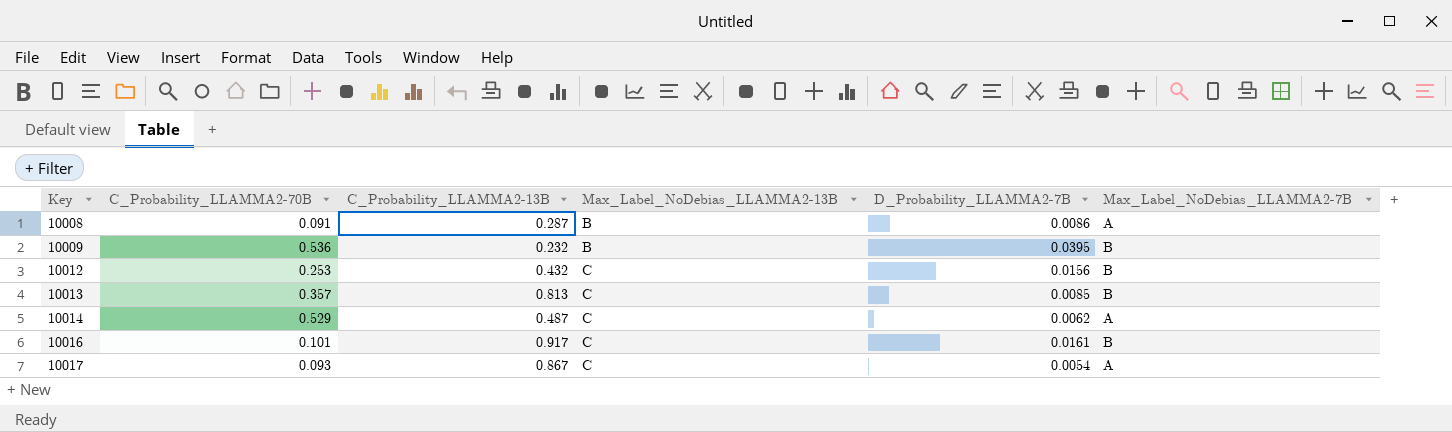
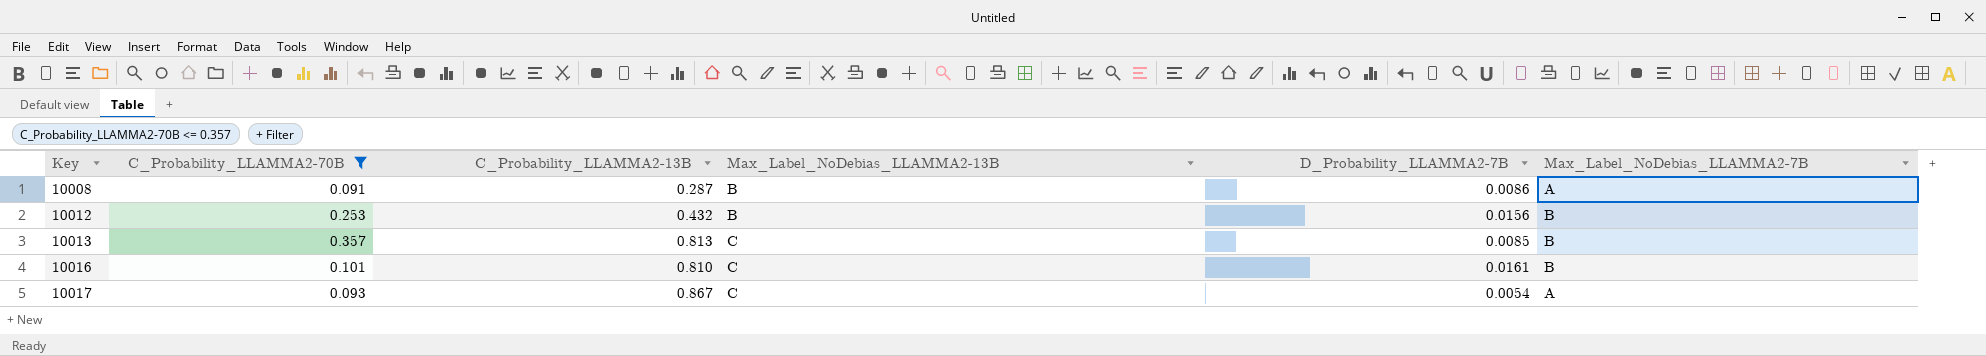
filter: none -> C_Probability_LLAMMA2-70B <= 0.357
10012 | Max_Label_NoDebias_LLAMMA2-13B: C -> B
10016 | C_Probability_LLAMMA2-13B: 0.917 -> 0.810

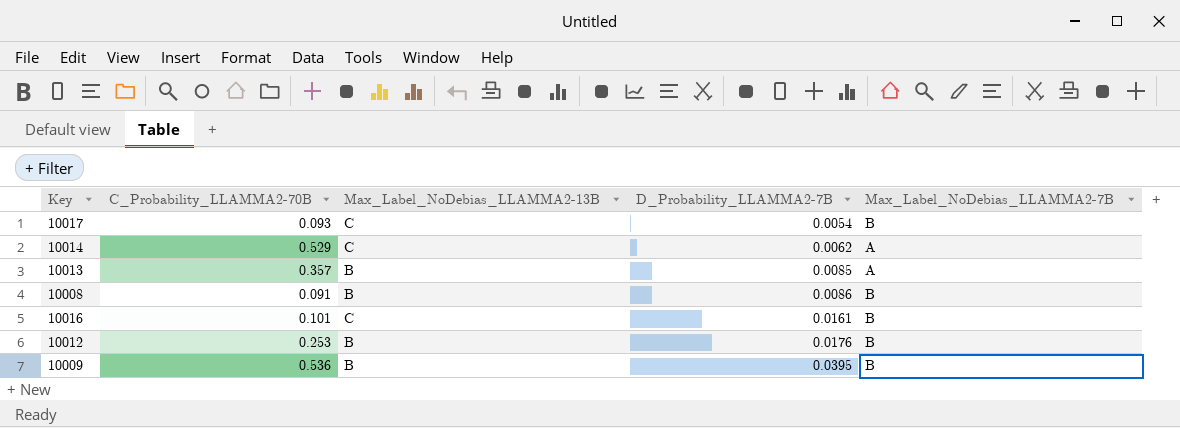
filter: C_Probability_LLAMMA2-70B <= 0.357 -> none
row order: Key ascending -> D_Probability_LLAMMA2-7B ascending
column C_Probability_LLAMMA2-13B | position: 3 -> none
10017 | Max_Label_NoDebias_LLAMMA2-7B: A -> B
10013 | Max_Label_NoDebias_LLAMMA2-13B: C -> B
10013 | Max_Label_NoDebias_LLAMMA2-7B: B -> A
10008 | Max_Label_NoDebias_LLAMMA2-7B: A -> B
10012 | D_Probability_LLAMMA2-7B: 0.0156 -> 0.0176

